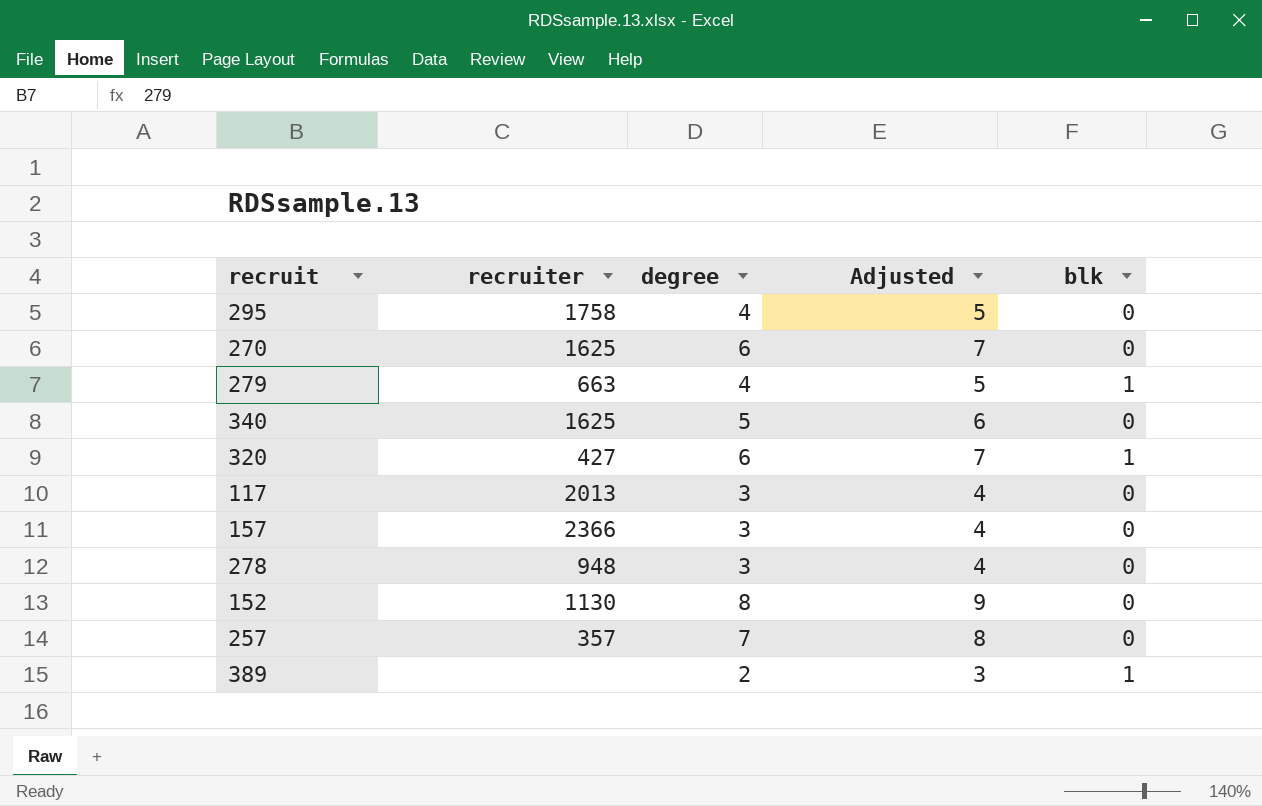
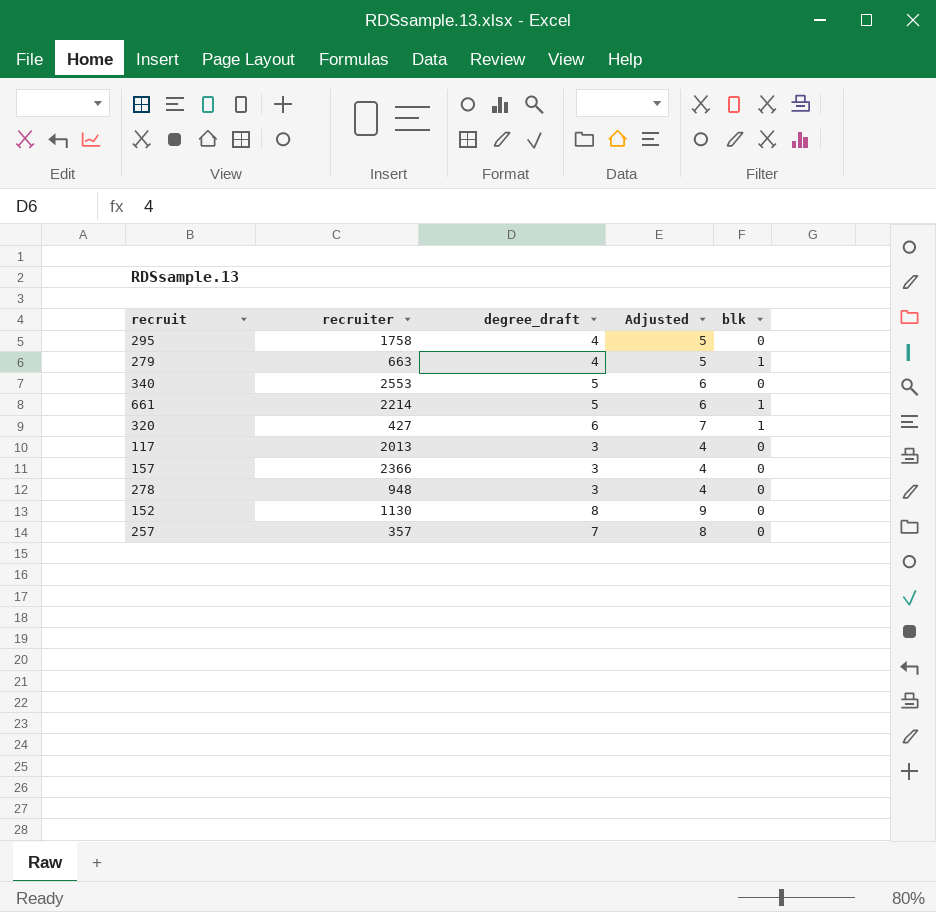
column name: degree -> degree_draft
row 270: 1625 | 6 | 7 | 0 -> none
row 389: none | 2 | 3 | 1 -> none
340 | recruiter: 1625 -> 2553
row 661: none -> 2214 | 5 | 6 | 1

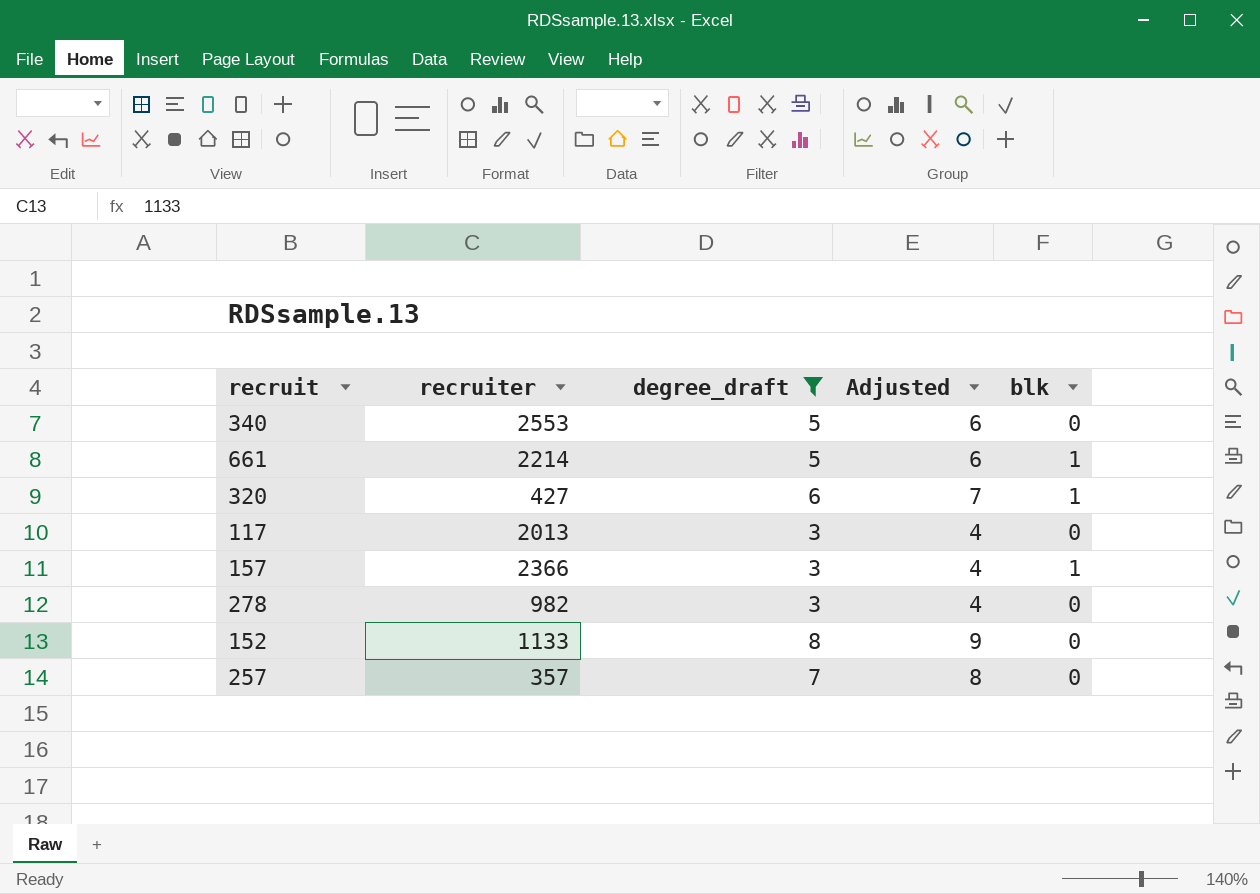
filter: none -> degree_draft != 4
157 | blk: 0 -> 1
278 | recruiter: 948 -> 982
152 | recruiter: 1130 -> 1133

